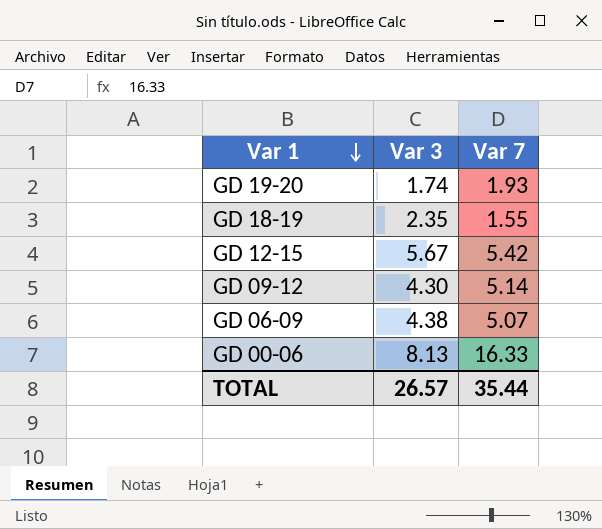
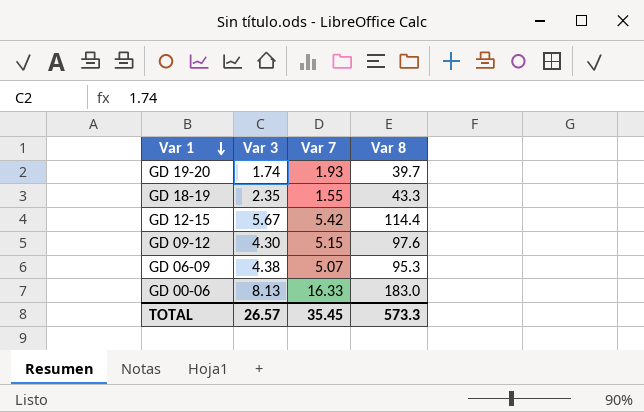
column Var 8 | position: none -> 4
GD 09-12 | Var 7: 5.14 -> 5.15
TOTAL | Var 7: 35.44 -> 35.45

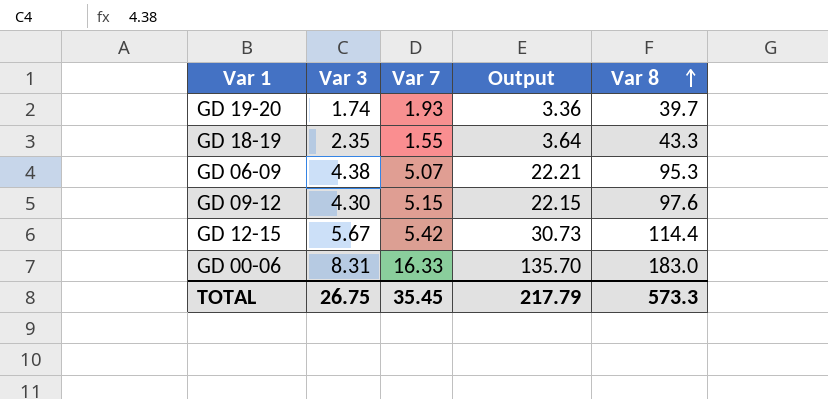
row order: Var 1 descending -> Var 8 ascending
column Output | formula: none -> [Var 3] * [Var 7]
GD 00-06 | Var 3: 8.13 -> 8.31
TOTAL | Var 3: 26.57 -> 26.75

